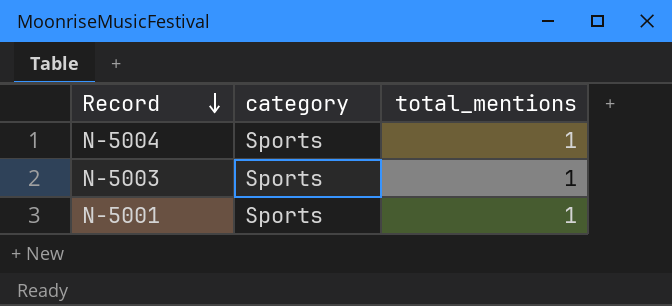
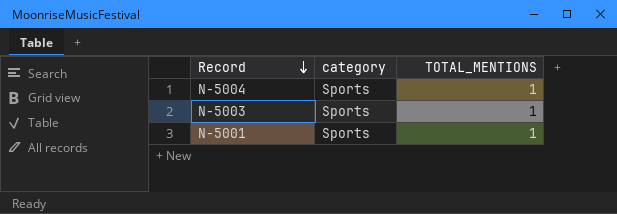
column name: total_mentions -> TOTAL_MENTIONS

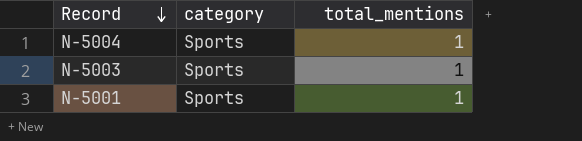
column name: TOTAL_MENTIONS -> total_mentions

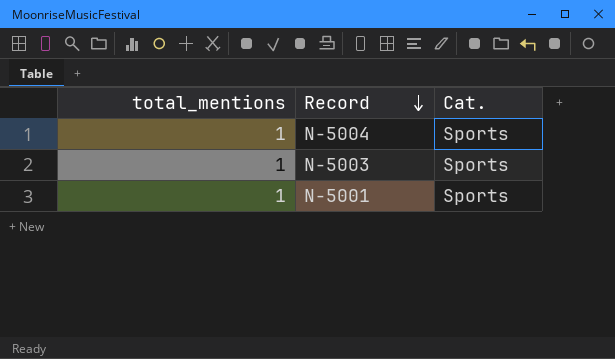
column total_mentions | position: 3 -> 1
column name: category -> Cat.

